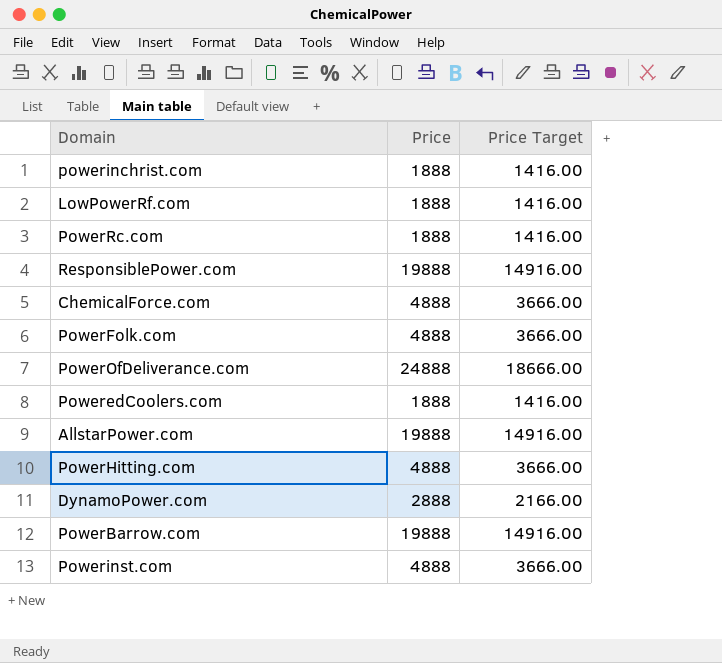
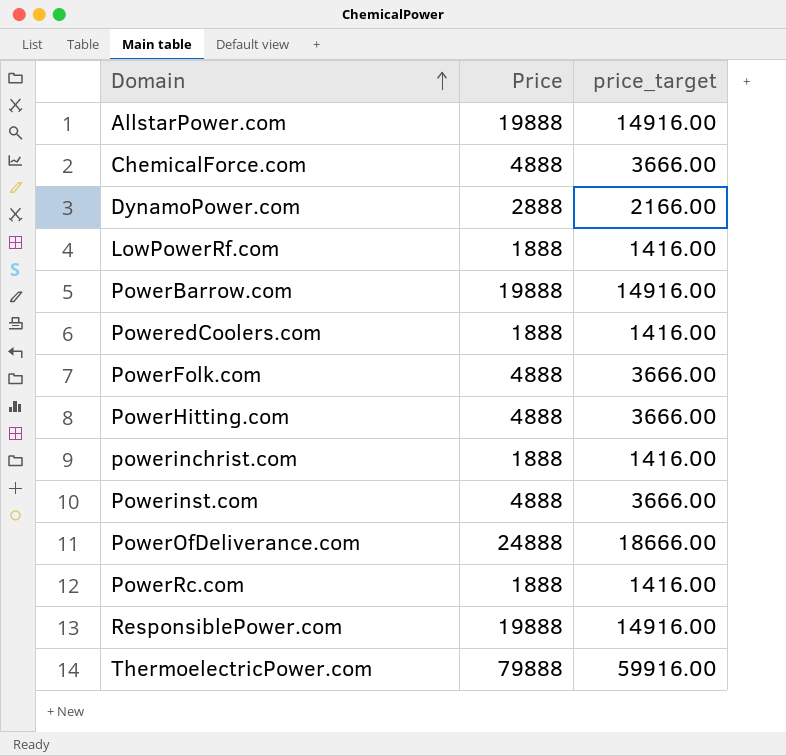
row order: none -> Domain ascending
column name: Price Target -> price_target
row ThermoelectricPower.com: none -> 79888 | 59916.00

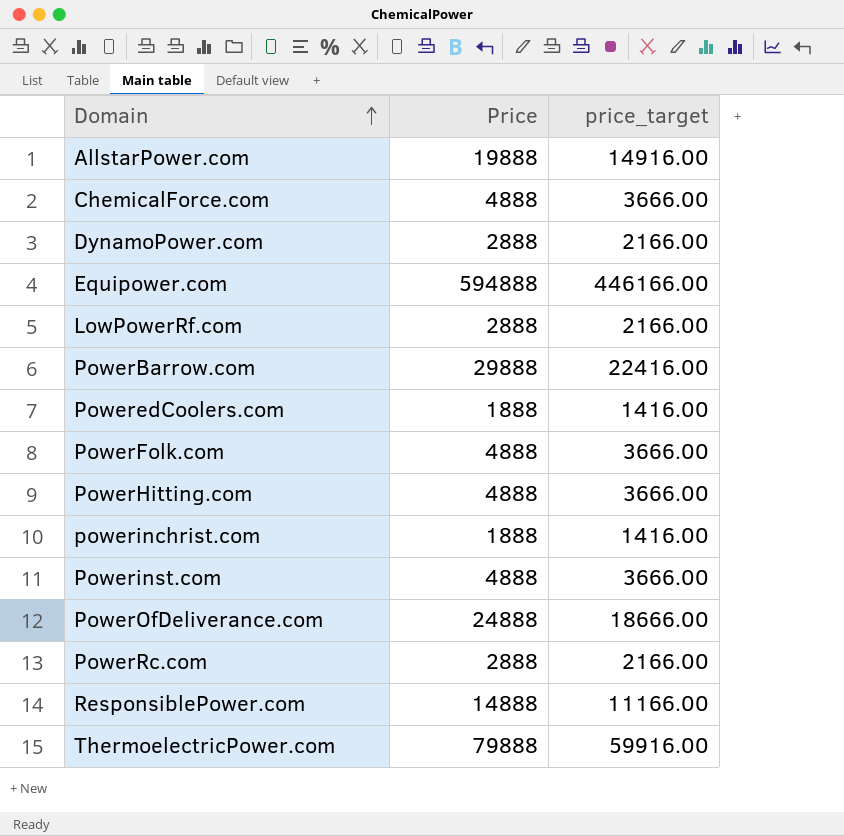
row Equipower.com: none -> 594888 | 446166.00
LowPowerRf.com | Price: 1888 -> 2888
LowPowerRf.com | price_target: 1416.00 -> 2166.00
PowerBarrow.com | Price: 19888 -> 29888
PowerBarrow.com | price_target: 14916.00 -> 22416.00
PowerRc.com | Price: 1888 -> 2888
PowerRc.com | price_target: 1416.00 -> 2166.00
ResponsiblePower.com | Price: 19888 -> 14888
ResponsiblePower.com | price_target: 14916.00 -> 11166.00

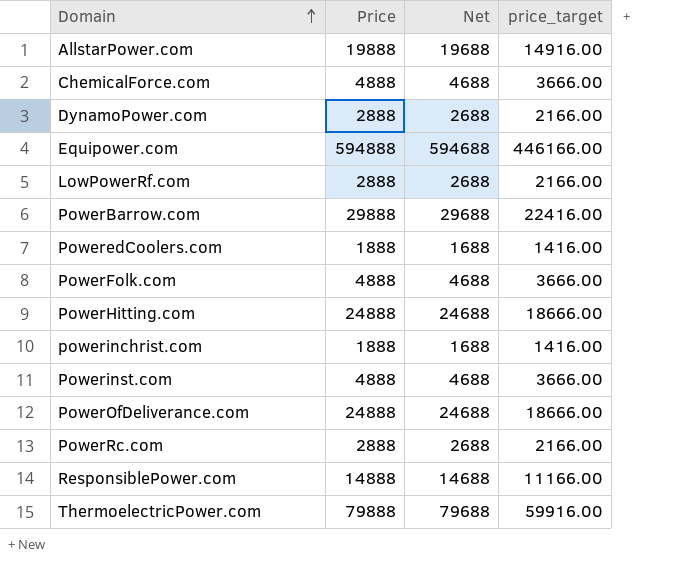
column Net | formula: none -> [Price] - 200
PowerHitting.com | Price: 4888 -> 24888
PowerHitting.com | price_target: 3666.00 -> 18666.00

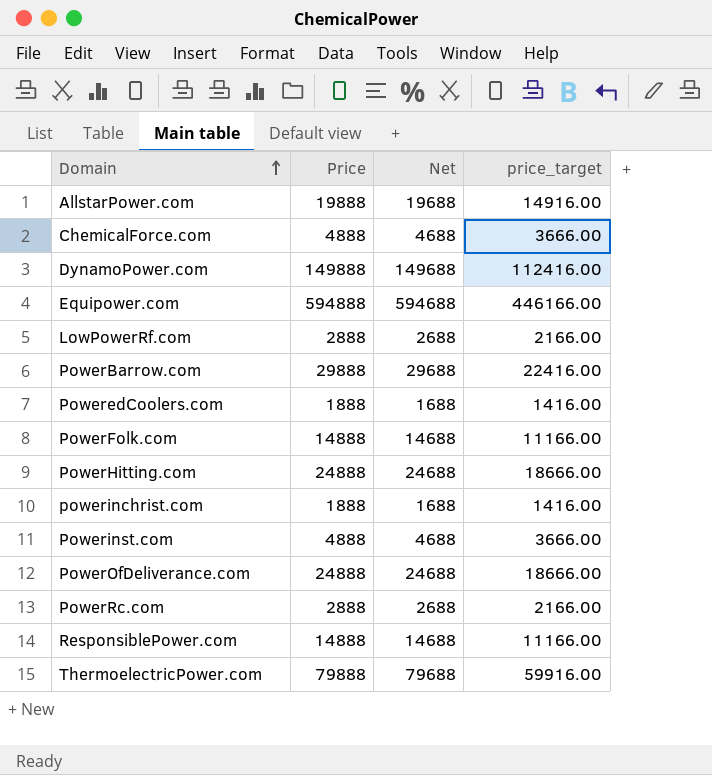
DynamoPower.com | Price: 2888 -> 149888
DynamoPower.com | Net: 2688 -> 149688
DynamoPower.com | price_target: 2166.00 -> 112416.00
PowerFolk.com | Price: 4888 -> 14888
PowerFolk.com | Net: 4688 -> 14688
PowerFolk.com | price_target: 3666.00 -> 11166.00

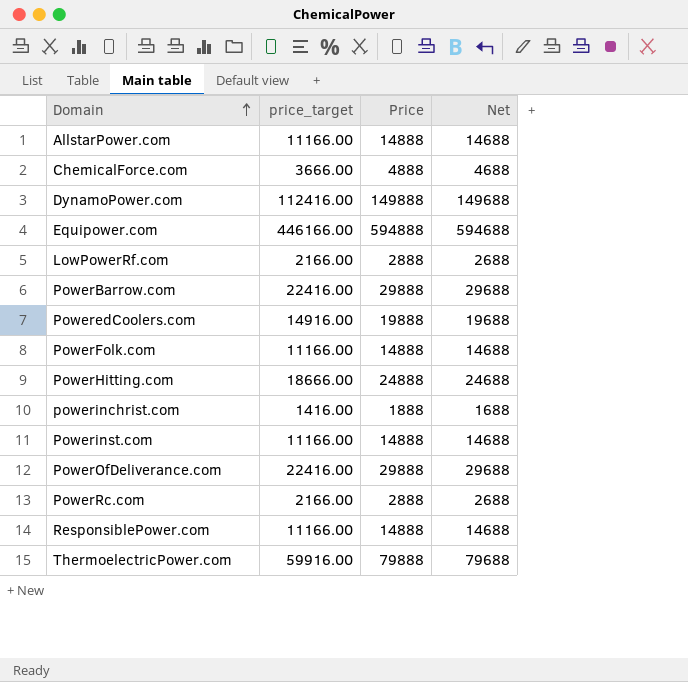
column price_target | position: 4 -> 2
AllstarPower.com | price_target: 14916.00 -> 11166.00
AllstarPower.com | Price: 19888 -> 14888
AllstarPower.com | Net: 19688 -> 14688
PoweredCoolers.com | price_target: 1416.00 -> 14916.00
PoweredCoolers.com | Price: 1888 -> 19888
PoweredCoolers.com | Net: 1688 -> 19688
Powerinst.com | price_target: 3666.00 -> 11166.00
Powerinst.com | Price: 4888 -> 14888
Powerinst.com | Net: 4688 -> 14688
PowerOfDeliverance.com | price_target: 18666.00 -> 22416.00
PowerOfDeliverance.com | Price: 24888 -> 29888
PowerOfDeliverance.com | Net: 24688 -> 29688

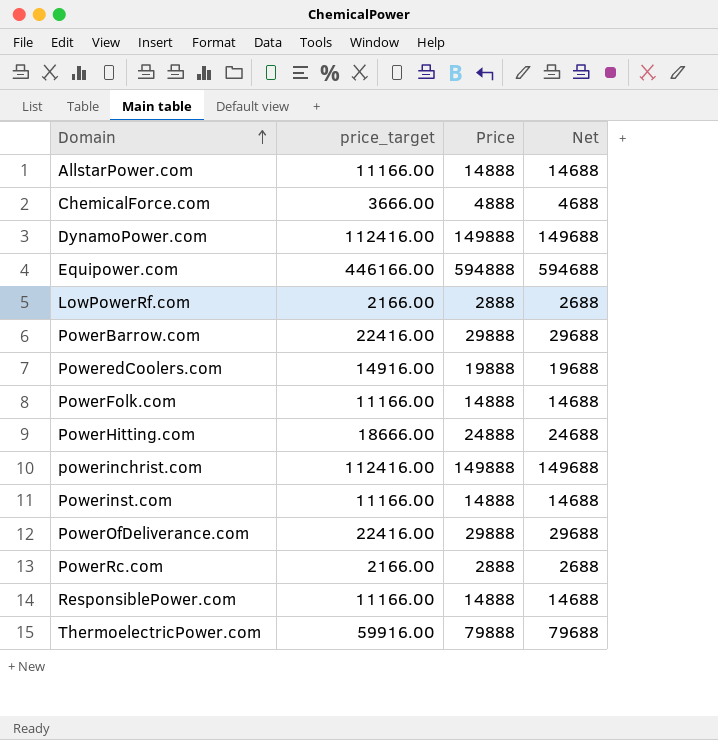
powerinchrist.com | price_target: 1416.00 -> 112416.00
powerinchrist.com | Price: 1888 -> 149888
powerinchrist.com | Net: 1688 -> 149688

